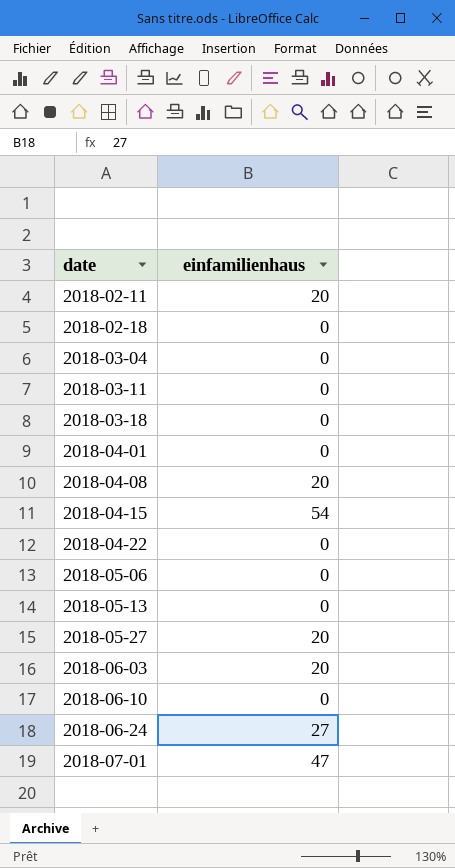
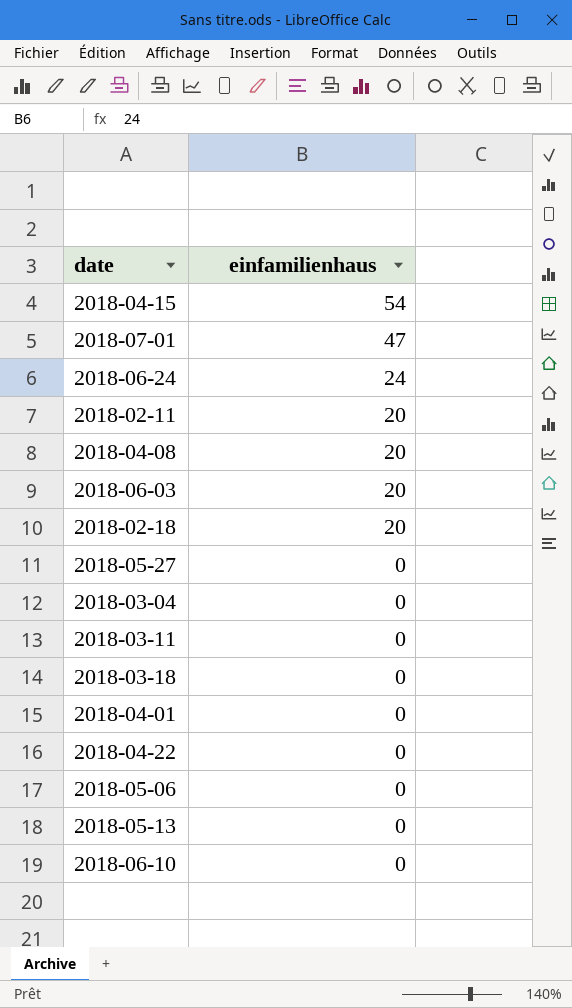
row order: date ascending -> einfamilienhaus descending
2018-06-24 | einfamilienhaus: 27 -> 24
2018-02-18 | einfamilienhaus: 0 -> 20
2018-05-27 | einfamilienhaus: 20 -> 0

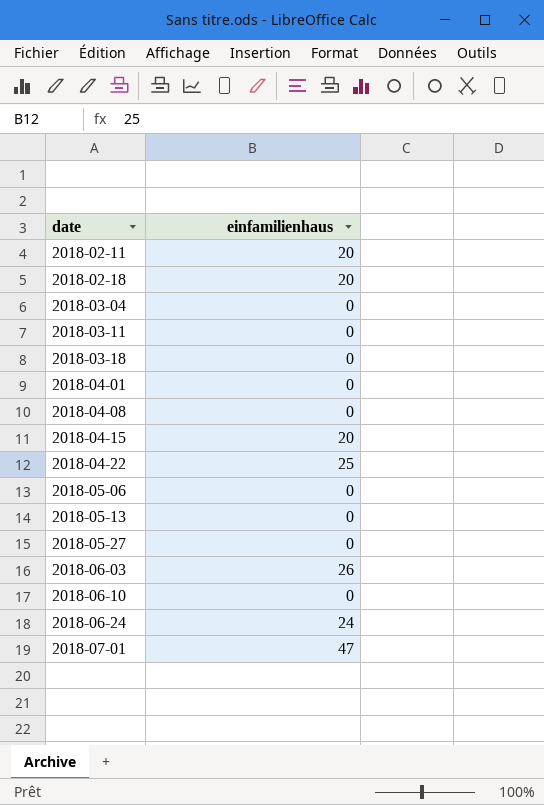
row order: einfamilienhaus descending -> date ascending
2018-04-08 | einfamilienhaus: 20 -> 0
2018-04-15 | einfamilienhaus: 54 -> 20
2018-04-22 | einfamilienhaus: 0 -> 25
2018-06-03 | einfamilienhaus: 20 -> 26

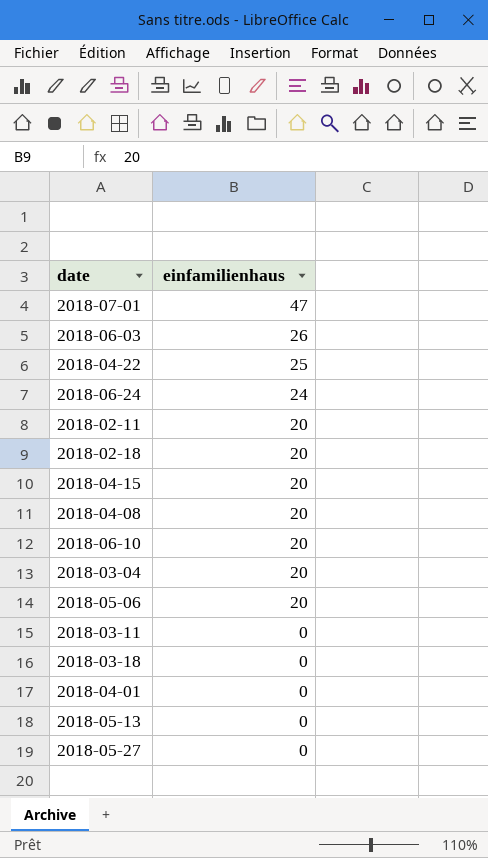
row order: date ascending -> einfamilienhaus descending
2018-04-08 | einfamilienhaus: 0 -> 20
2018-06-10 | einfamilienhaus: 0 -> 20
2018-03-04 | einfamilienhaus: 0 -> 20
2018-05-06 | einfamilienhaus: 0 -> 20

